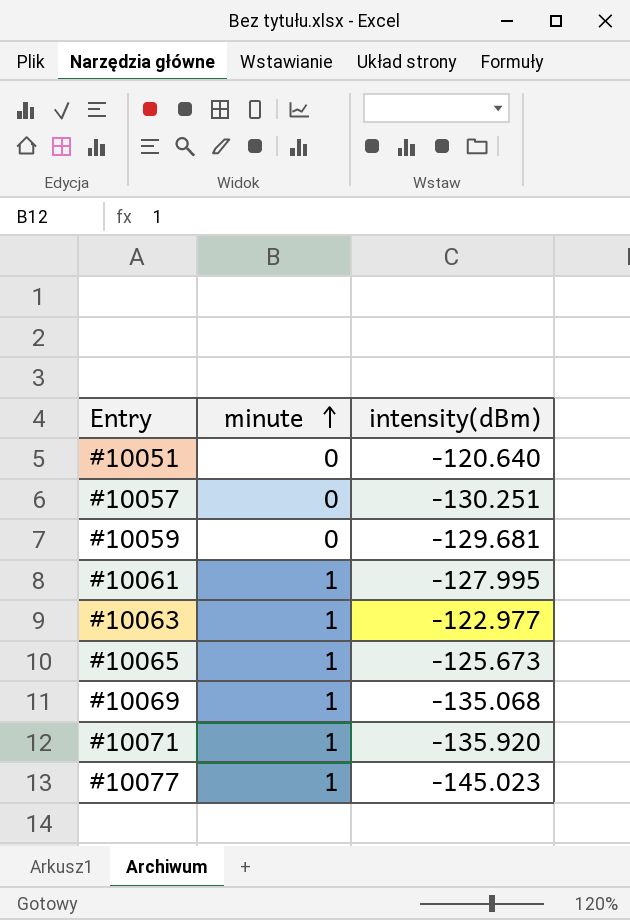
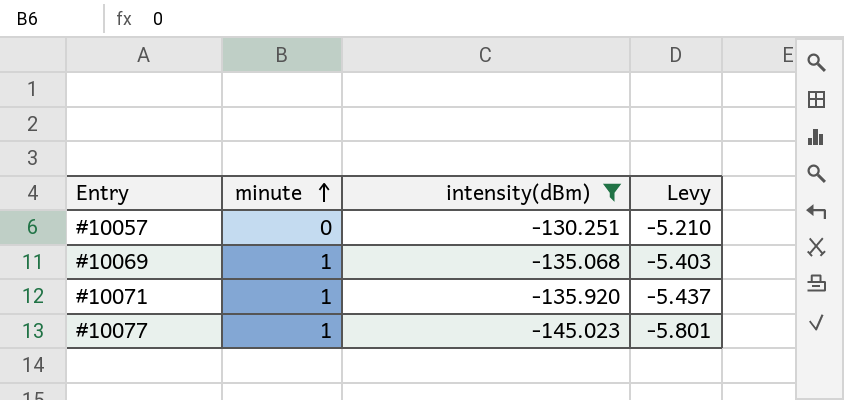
filter: none -> intensity(dBm) <= -130.251
column Levy | formula: none -> [intensity(dBm)] * 0.04

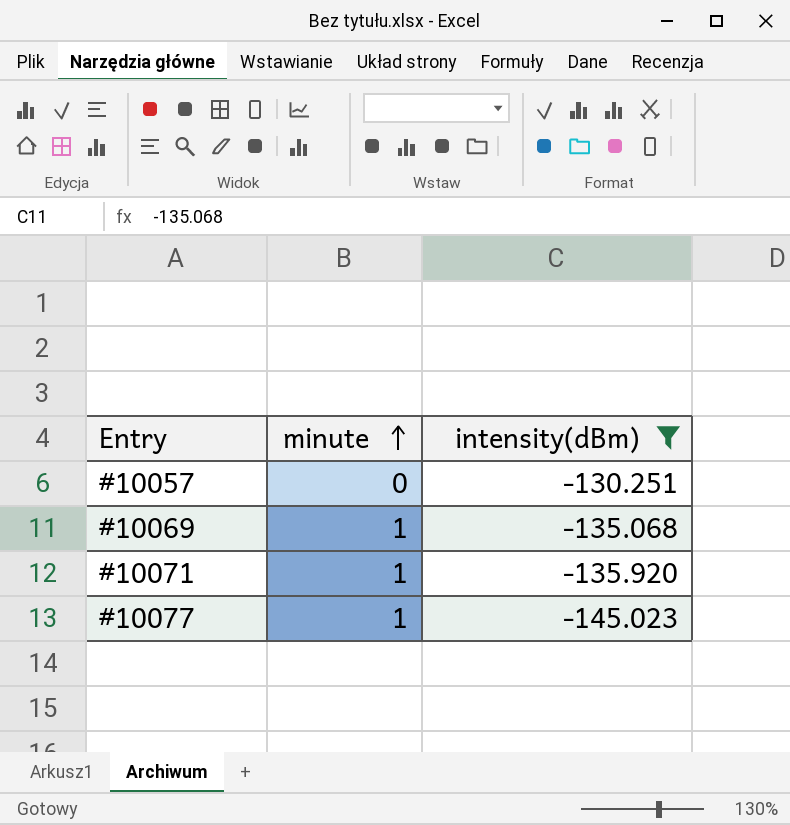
column Levy | formula: [intensity(dBm)] * 0.04 -> none

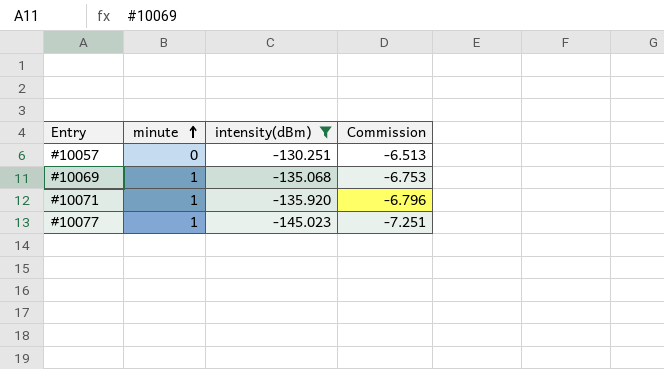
column Commission | formula: none -> [intensity(dBm)] * 0.05

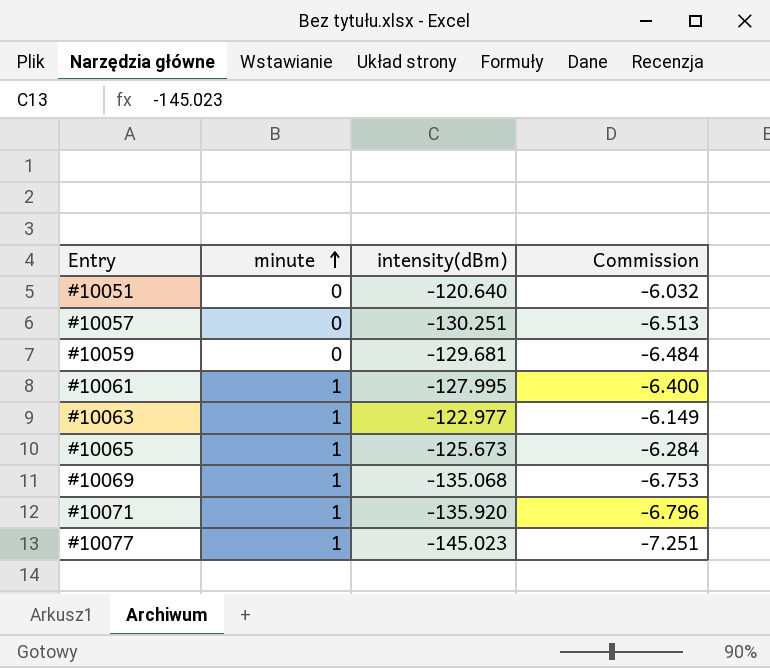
filter: intensity(dBm) <= -130.251 -> none

